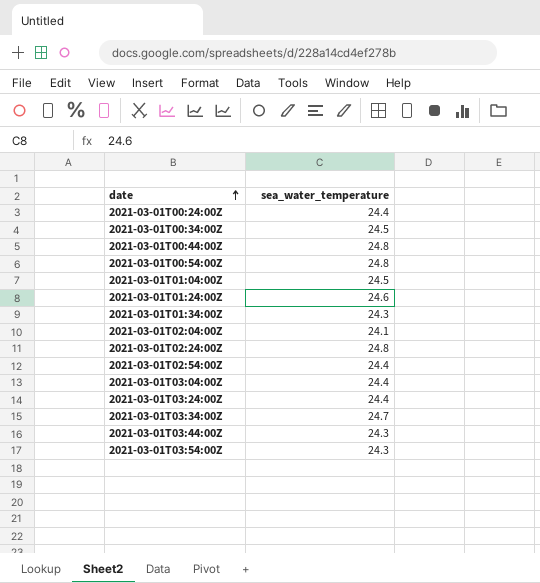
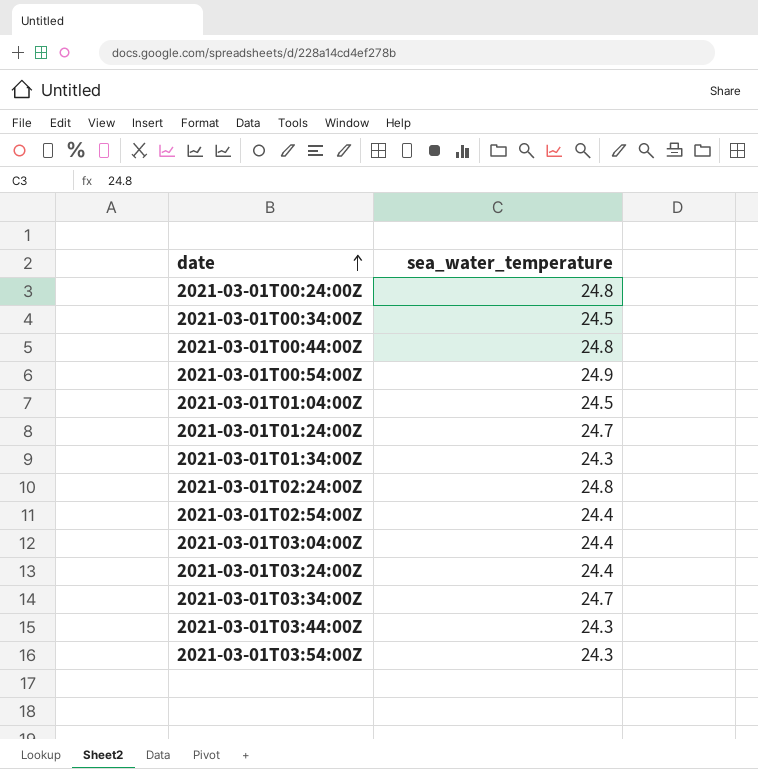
row 2021-03-01T02:04:00Z: 24.1 -> none
2021-03-01T00:24:00Z | sea_water_temperature: 24.4 -> 24.8
2021-03-01T00:54:00Z | sea_water_temperature: 24.8 -> 24.9
2021-03-01T01:24:00Z | sea_water_temperature: 24.6 -> 24.7

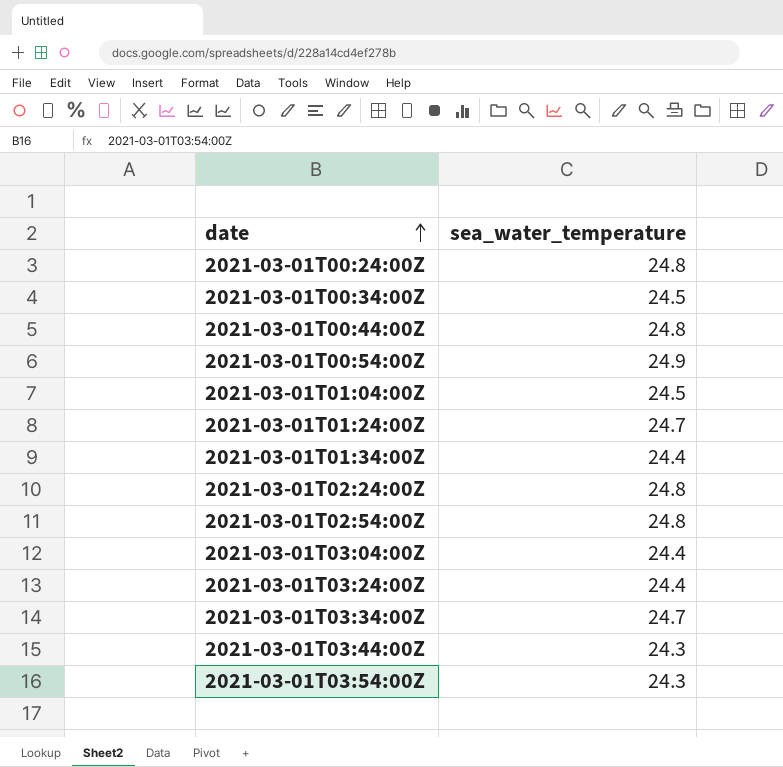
2021-03-01T01:34:00Z | sea_water_temperature: 24.3 -> 24.4
2021-03-01T02:54:00Z | sea_water_temperature: 24.4 -> 24.8

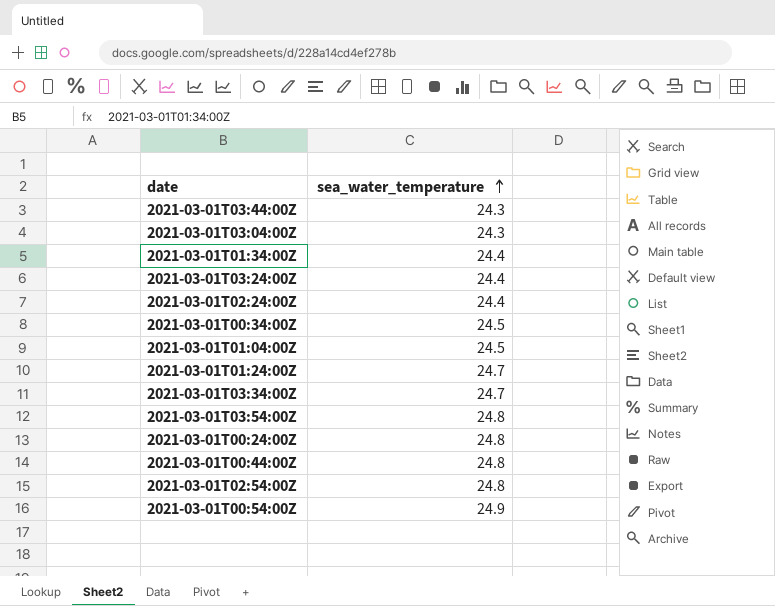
row order: date ascending -> sea_water_temperature ascending
2021-03-01T03:04:00Z | sea_water_temperature: 24.4 -> 24.3
2021-03-01T02:24:00Z | sea_water_temperature: 24.8 -> 24.4
2021-03-01T03:54:00Z | sea_water_temperature: 24.3 -> 24.8

